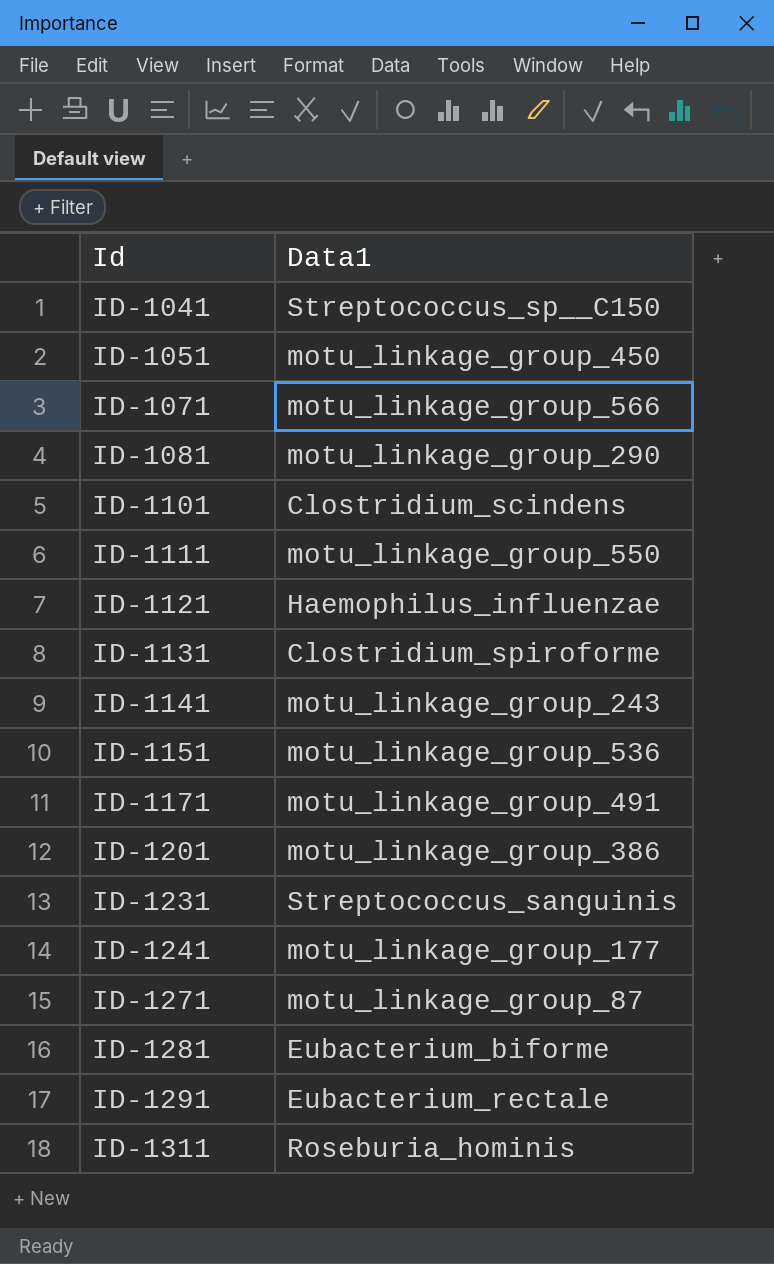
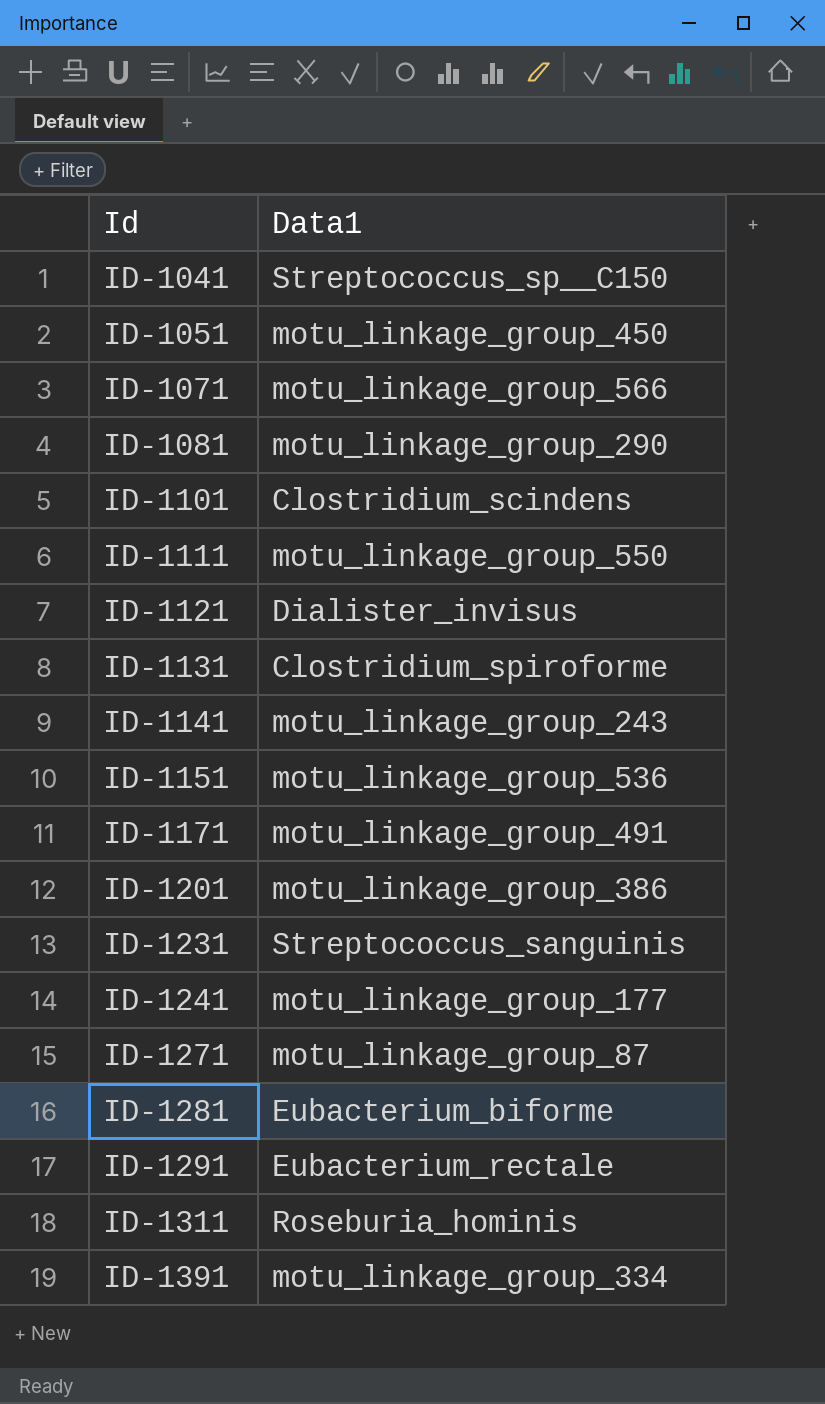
ID-1121 | Data1: Haemophilus_influenzae -> Dialister_invisus
row ID-1391: none -> motu_linkage_group_334

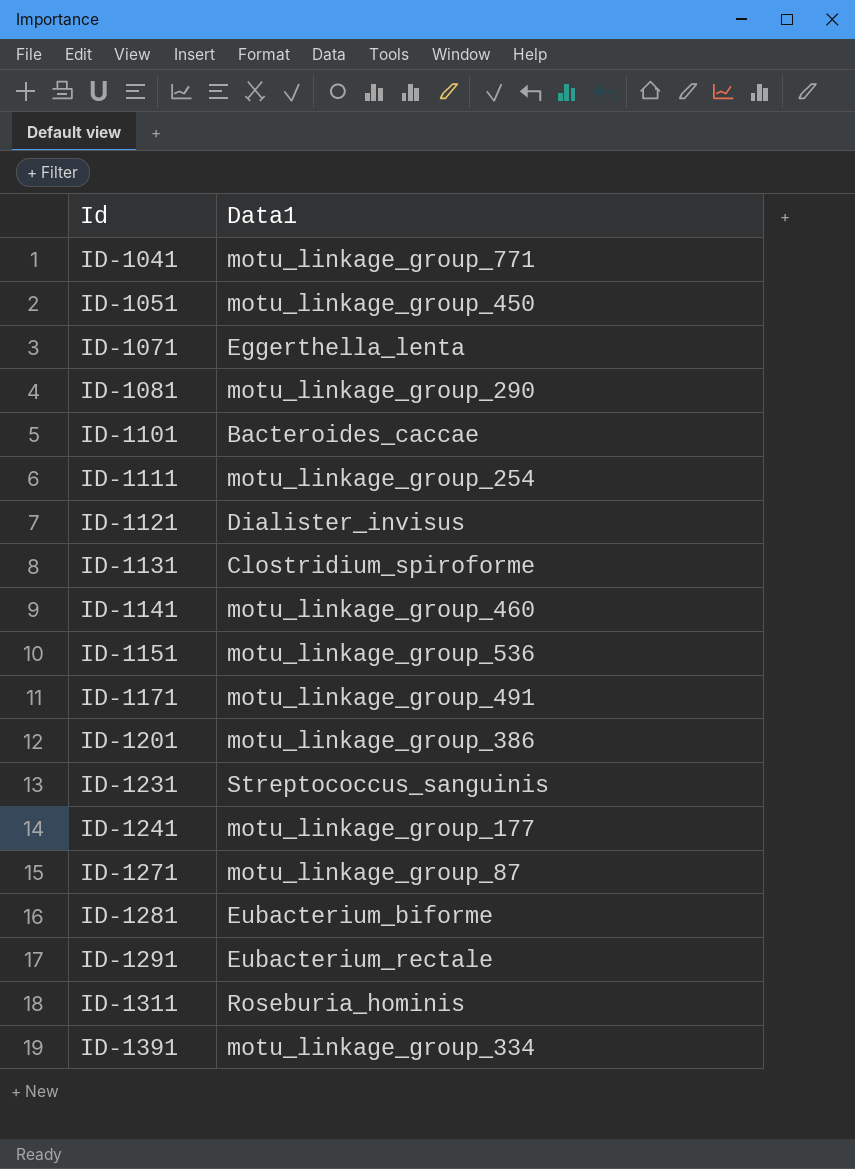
ID-1041 | Data1: Streptococcus_sp__C150 -> motu_linkage_group_771
ID-1071 | Data1: motu_linkage_group_566 -> Eggerthella_lenta
ID-1101 | Data1: Clostridium_scindens -> Bacteroides_caccae
ID-1111 | Data1: motu_linkage_group_550 -> motu_linkage_group_254
ID-1141 | Data1: motu_linkage_group_243 -> motu_linkage_group_460

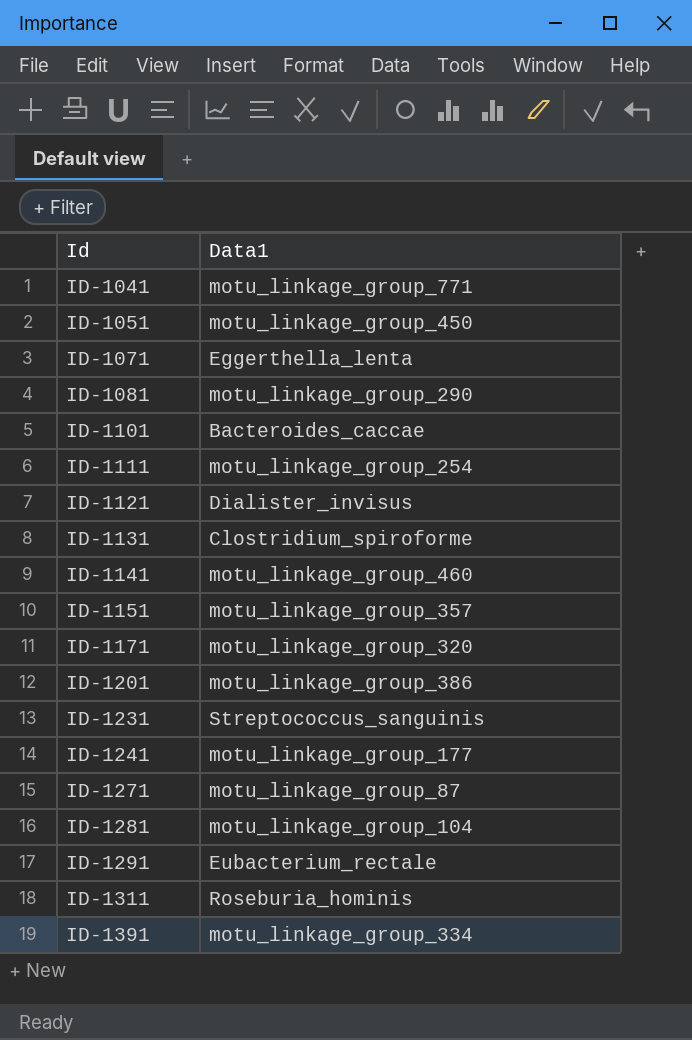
ID-1151 | Data1: motu_linkage_group_536 -> motu_linkage_group_357
ID-1171 | Data1: motu_linkage_group_491 -> motu_linkage_group_320
ID-1281 | Data1: Eubacterium_biforme -> motu_linkage_group_104

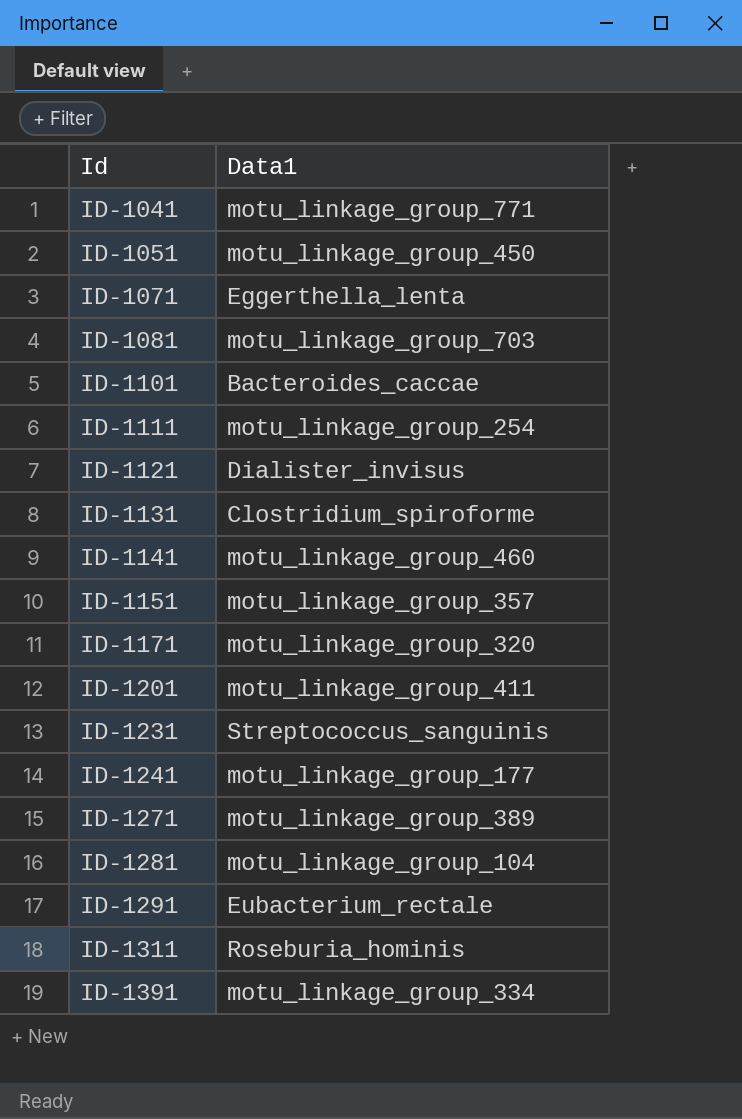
ID-1081 | Data1: motu_linkage_group_290 -> motu_linkage_group_703
ID-1201 | Data1: motu_linkage_group_386 -> motu_linkage_group_411
ID-1271 | Data1: motu_linkage_group_87 -> motu_linkage_group_389

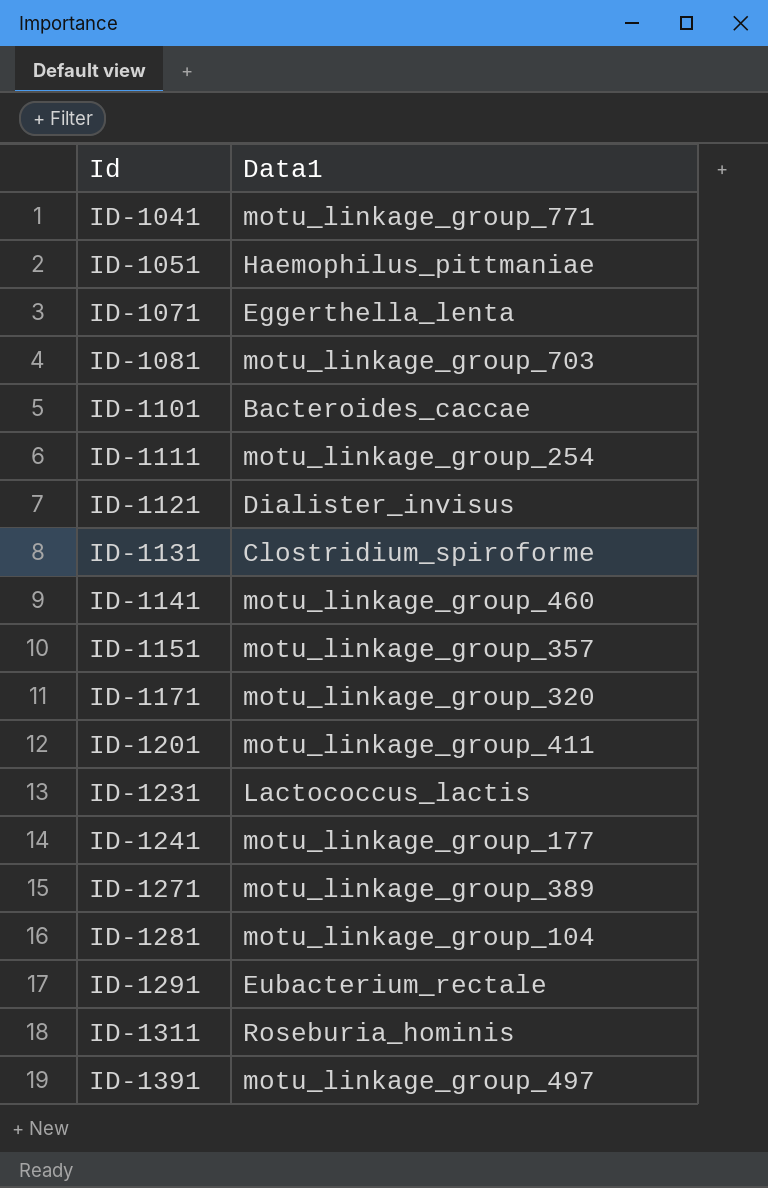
ID-1051 | Data1: motu_linkage_group_450 -> Haemophilus_pittmaniae
ID-1231 | Data1: Streptococcus_sanguinis -> Lactococcus_lactis
ID-1391 | Data1: motu_linkage_group_334 -> motu_linkage_group_497

